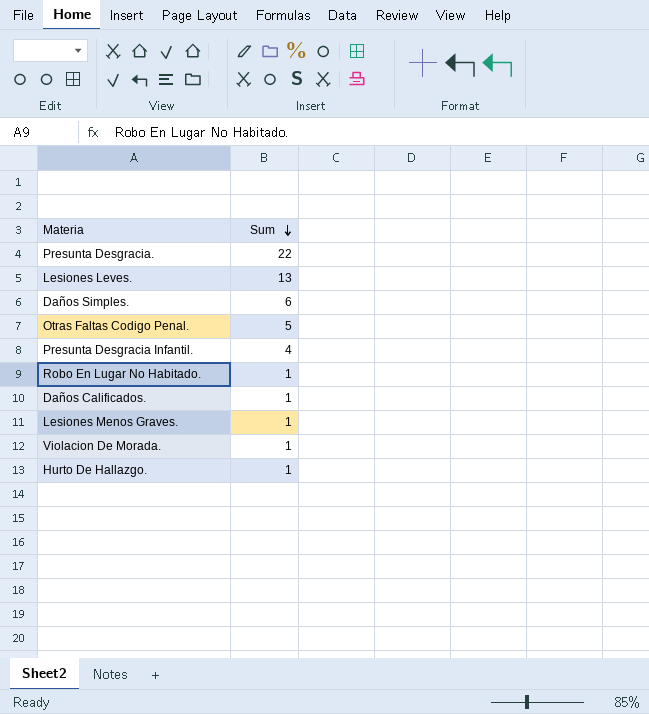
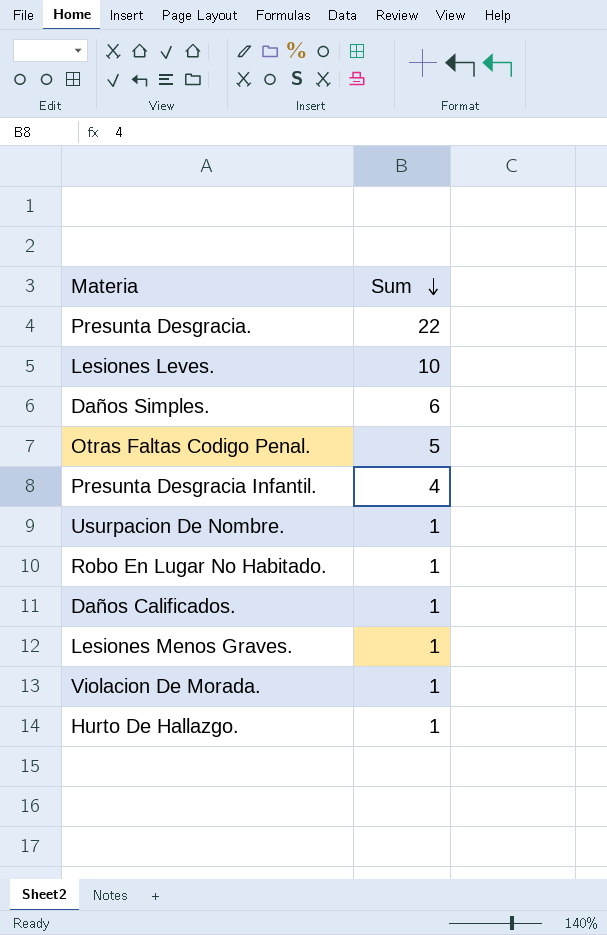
Lesiones Leves. | Sum: 13 -> 10
row Usurpacion De Nombre.: none -> 1

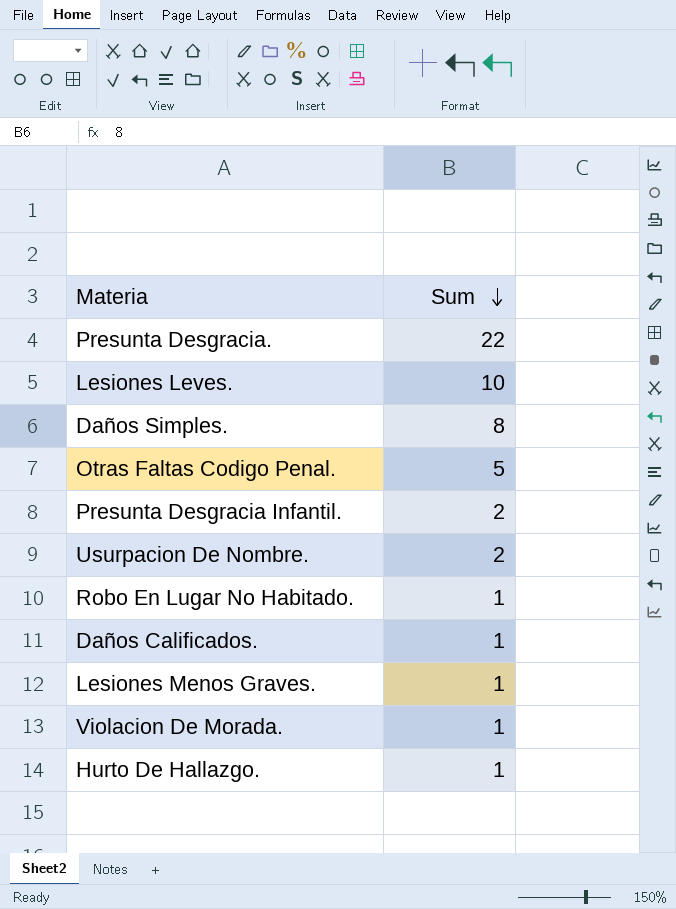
Daños Simples. | Sum: 6 -> 8
Presunta Desgracia Infantil. | Sum: 4 -> 2
Usurpacion De Nombre. | Sum: 1 -> 2

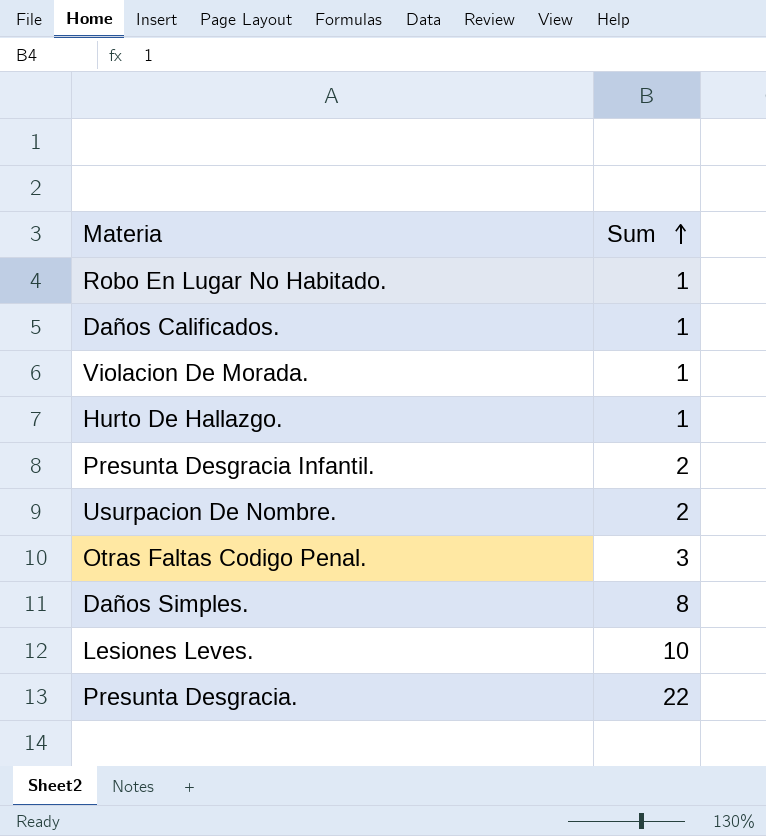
row order: Sum descending -> Sum ascending
row Lesiones Menos Graves.: 1 -> none
Otras Faltas Codigo Penal. | Sum: 5 -> 3

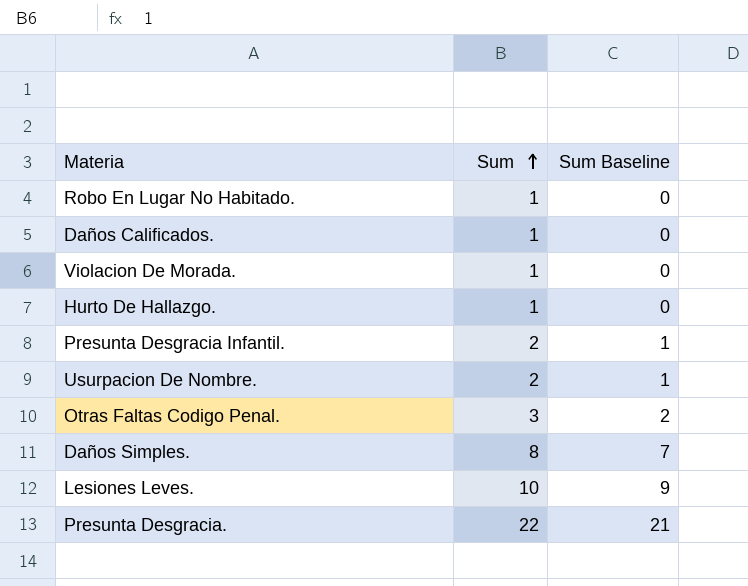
column Sum Baseline | formula: none -> [Sum] - 1

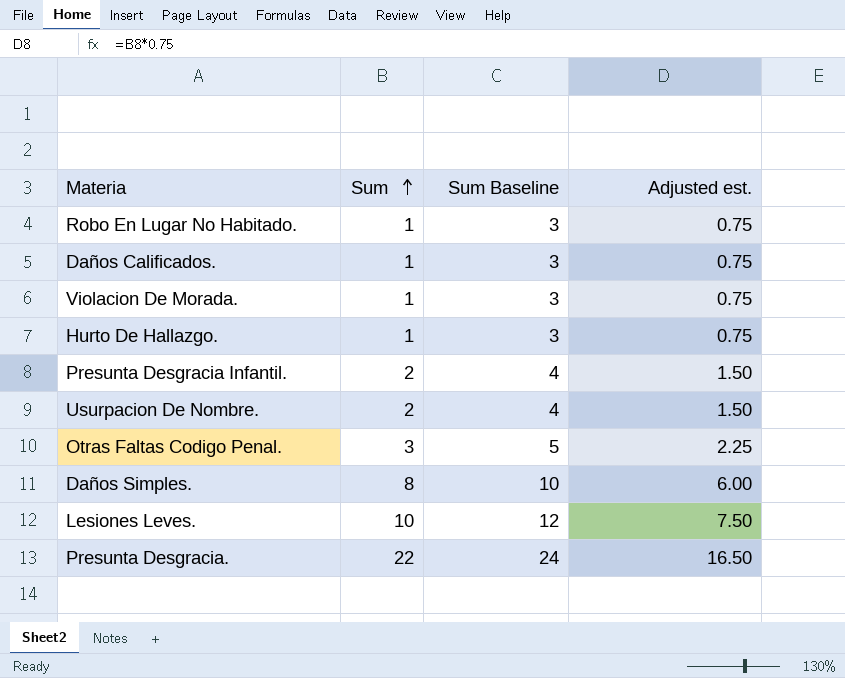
column Sum Baseline | formula: [Sum] - 1 -> [Sum] + 2
column Adjusted est. | formula: none -> [Sum] * 0.75

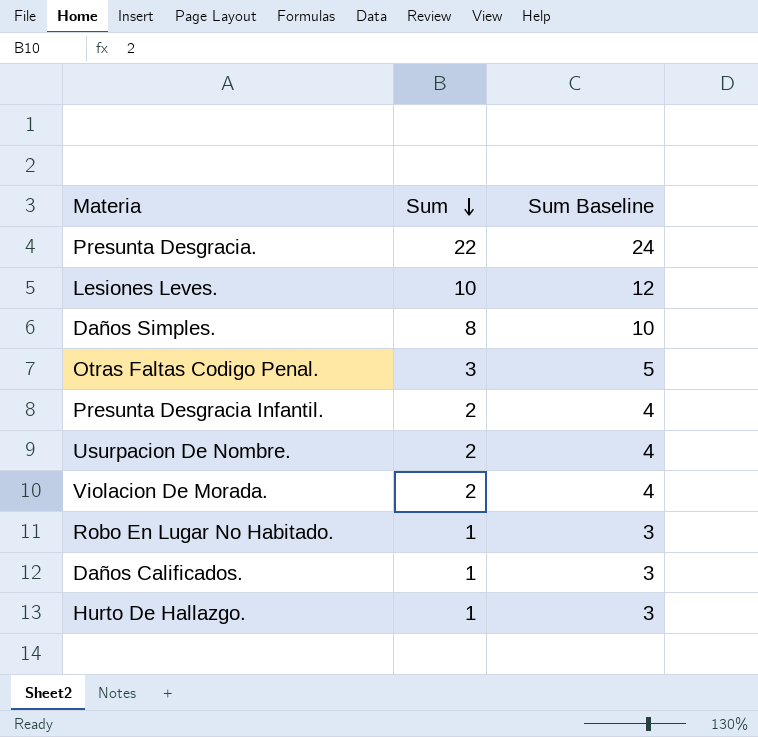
row order: Sum ascending -> Sum descending
column Adjusted est. | formula: [Sum] * 0.75 -> none
Violacion De Morada. | Sum: 1 -> 2
Violacion De Morada. | Sum Baseline: 3 -> 4

